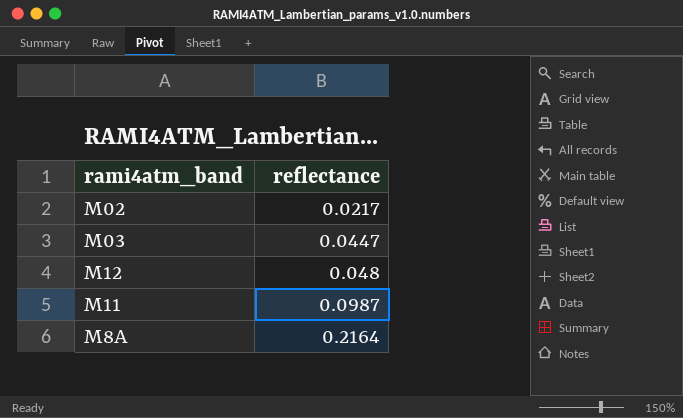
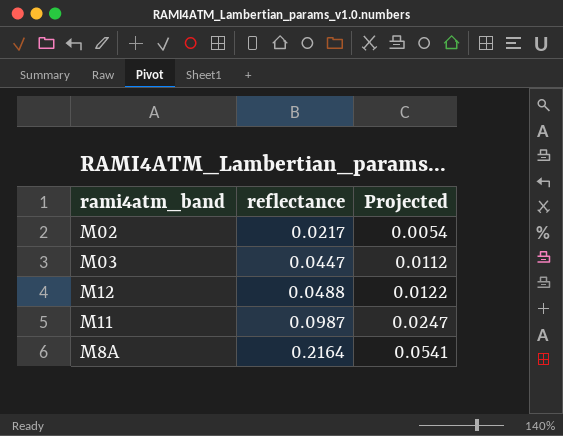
column Projected | formula: none -> [reflectance] * 0.25
M12 | reflectance: 0.048 -> 0.0488

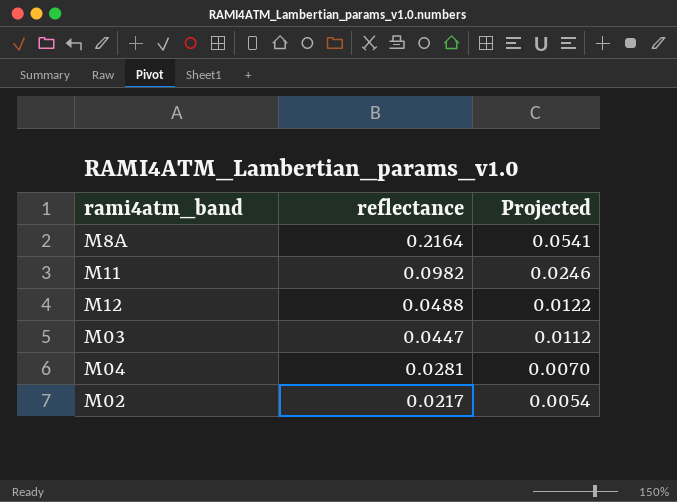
row order: reflectance ascending -> reflectance descending
M11 | reflectance: 0.0987 -> 0.0982
M11 | Projected: 0.0247 -> 0.0246
row M04: none -> 0.0281 | 0.0070

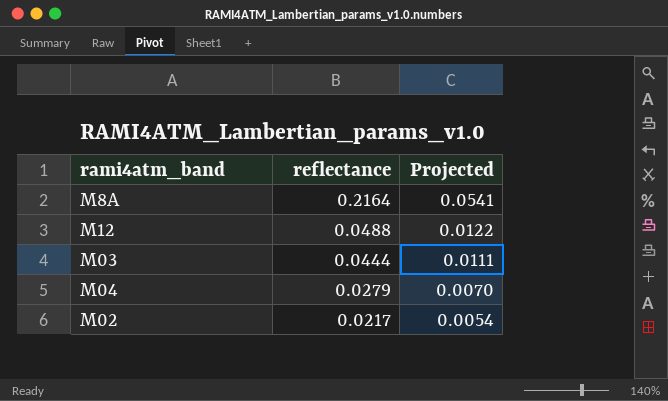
row M11: 0.0982 | 0.0246 -> none
M03 | reflectance: 0.0447 -> 0.0444
M03 | Projected: 0.0112 -> 0.0111
M04 | reflectance: 0.0281 -> 0.0279

